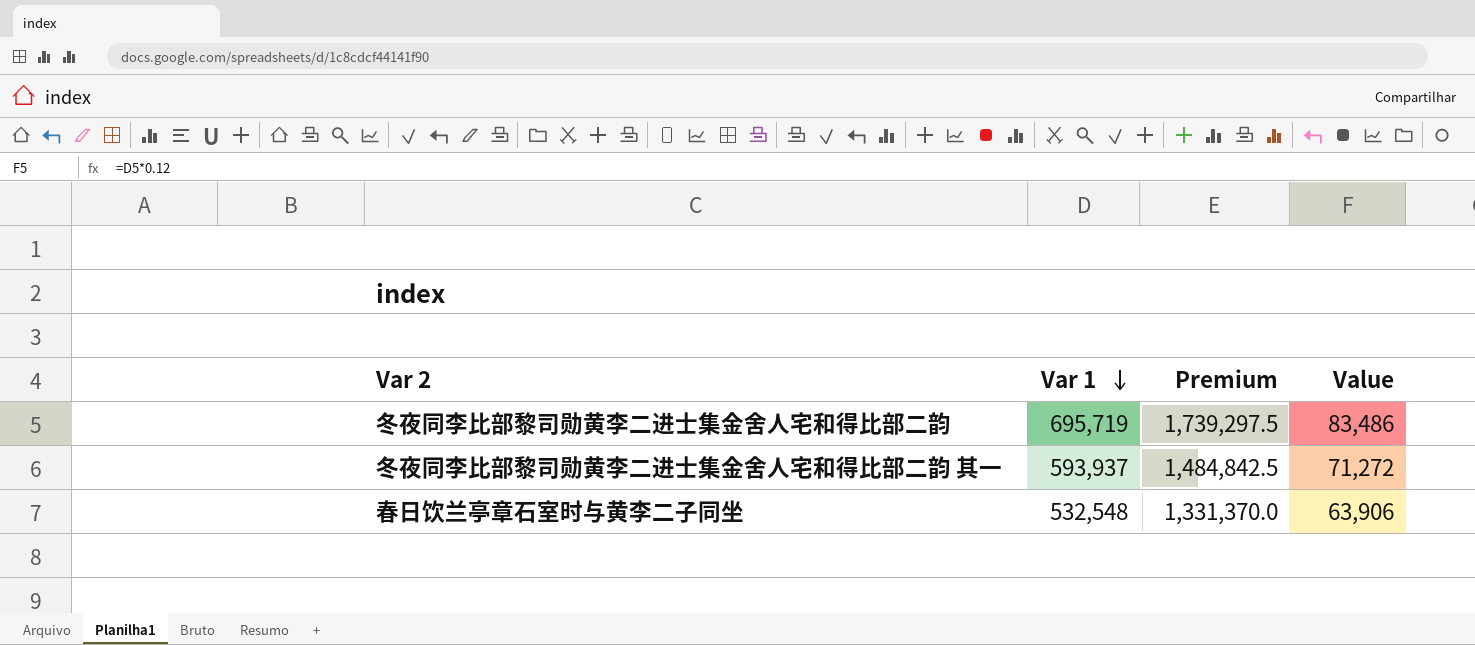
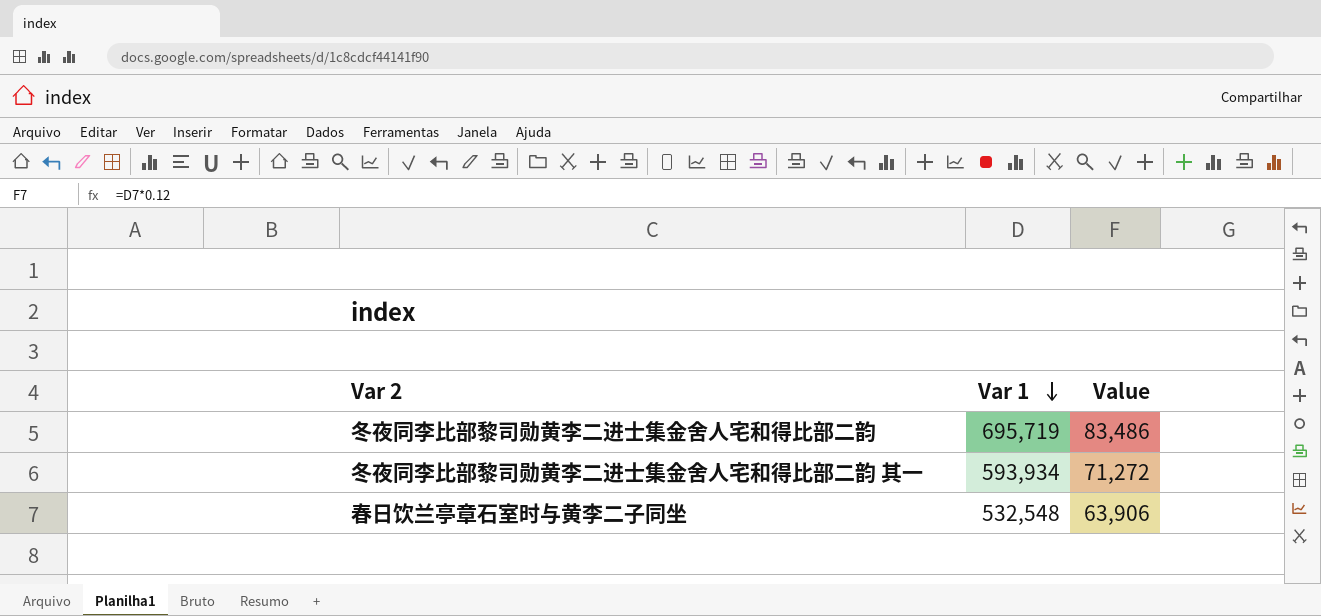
column Premium | formula: [Var 1] * 2.5 -> none
冬夜同李比部黎司勋黄李二进士集金舍人宅和得比部二韵 其一 | Var 1: 593,937 -> 593,934

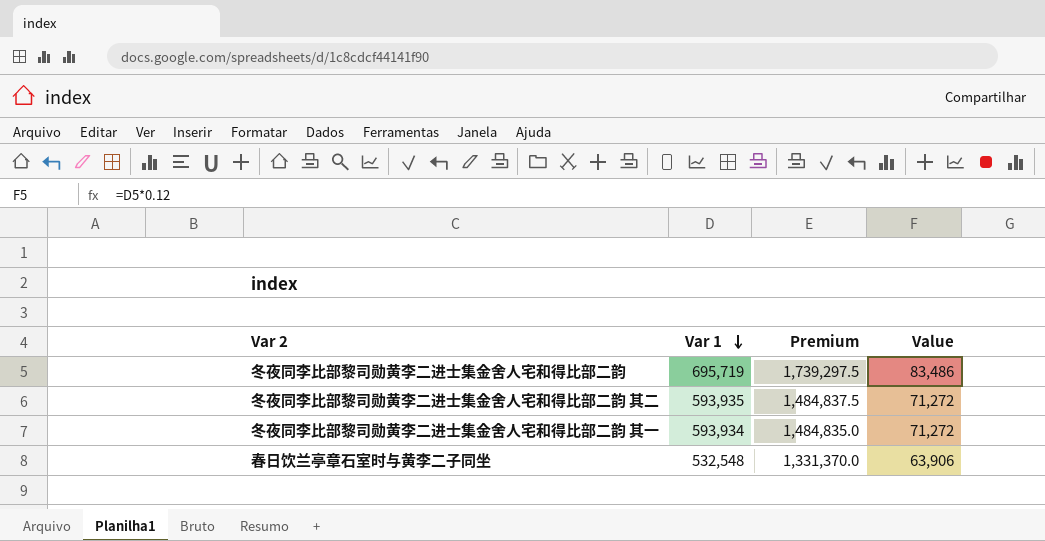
column Premium | formula: none -> [Var 1] * 2.5
row 冬夜同李比部黎司勋黄李二进士集金舍人宅和得比部二韵 其二: none -> 593,935 | 1,484,837.5 | 71,272

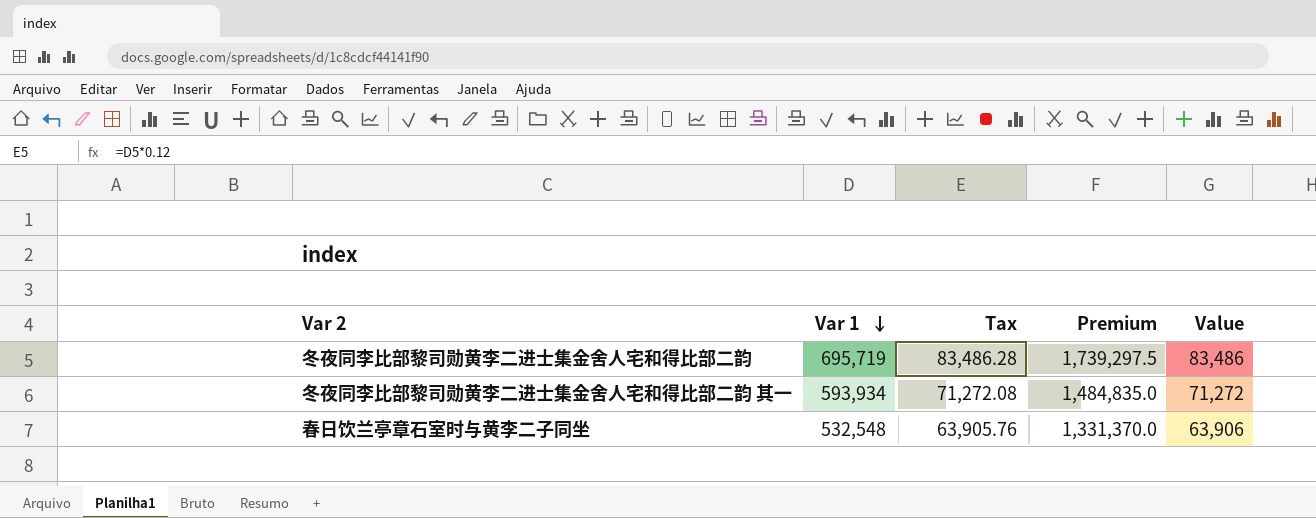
column Tax | formula: none -> [Var 1] * 0.12
row 冬夜同李比部黎司勋黄李二进士集金舍人宅和得比部二韵 其二: 593,935 | 1,484,837.5 | 71,272 -> none

